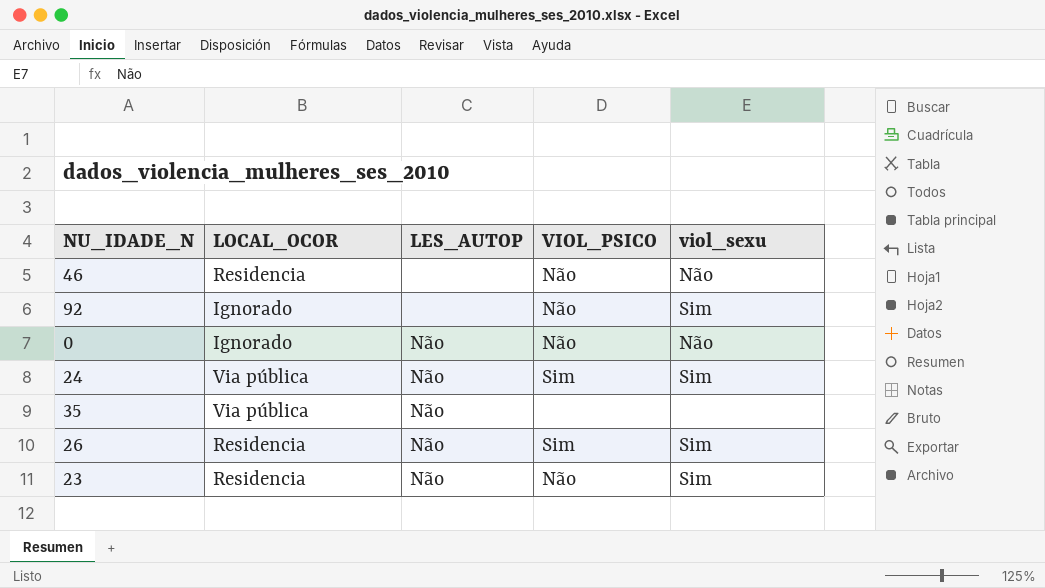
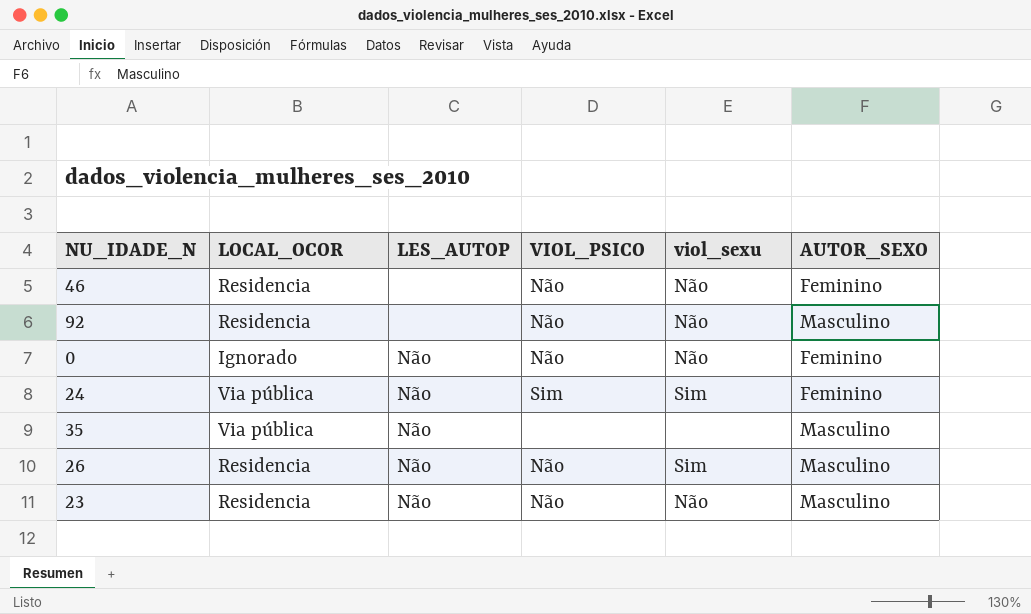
column AUTOR_SEXO | position: none -> 6
92 | LOCAL_OCOR: Ignorado -> Residencia
92 | viol_sexu: Sim -> Não
26 | VIOL_PSICO: Sim -> Não
23 | viol_sexu: Sim -> Não

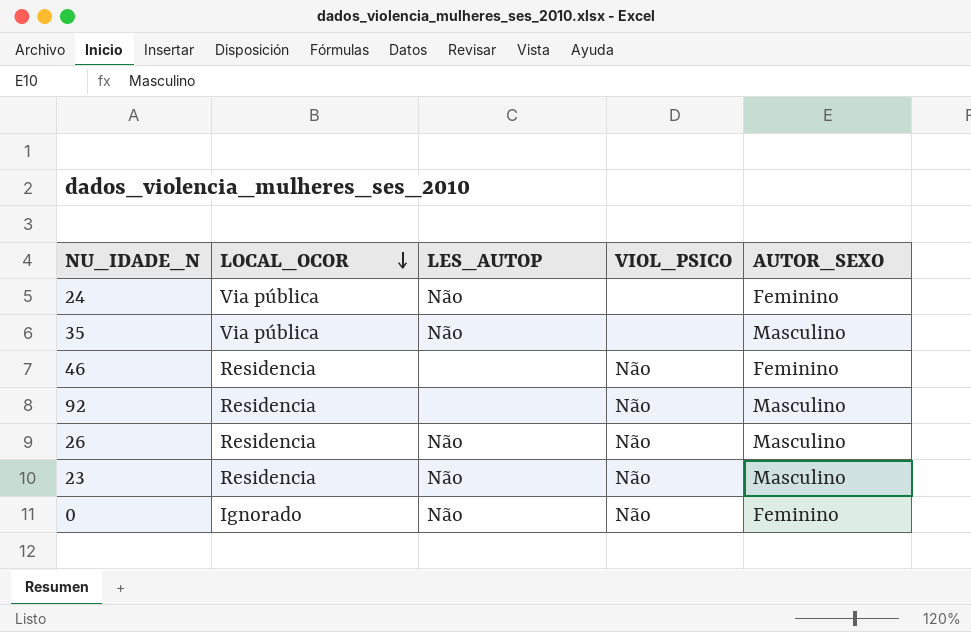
row order: none -> LOCAL_OCOR descending
column viol_sexu | position: 5 -> none
24 | VIOL_PSICO: Sim -> none

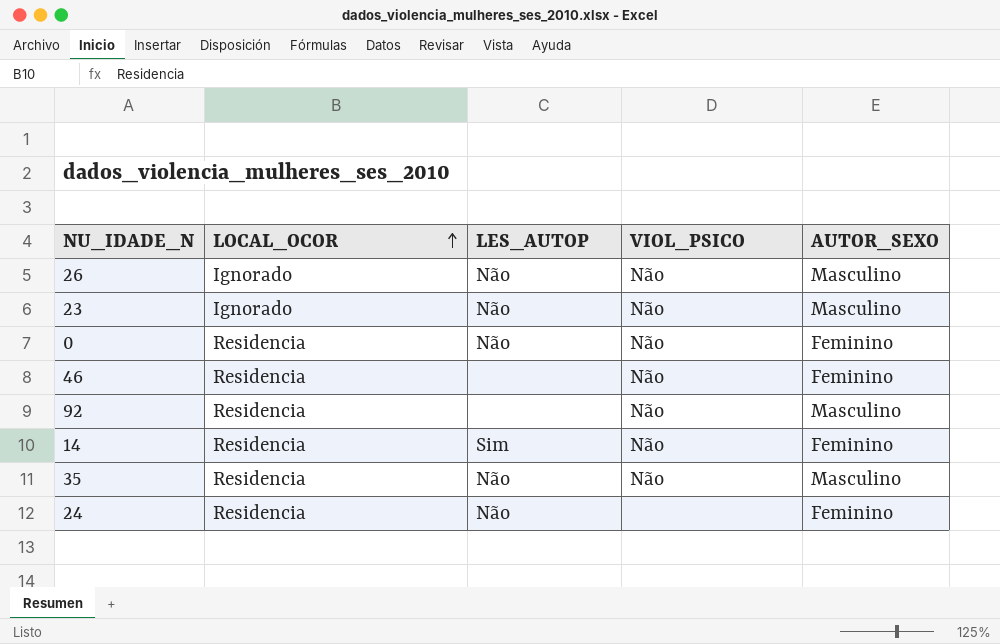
row order: LOCAL_OCOR descending -> LOCAL_OCOR ascending
26 | LOCAL_OCOR: Residencia -> Ignorado
23 | LOCAL_OCOR: Residencia -> Ignorado
0 | LOCAL_OCOR: Ignorado -> Residencia
row 14: none -> Residencia | Sim | Não | Feminino
35 | LOCAL_OCOR: Via pública -> Residencia
35 | VIOL_PSICO: none -> Não
24 | LOCAL_OCOR: Via pública -> Residencia

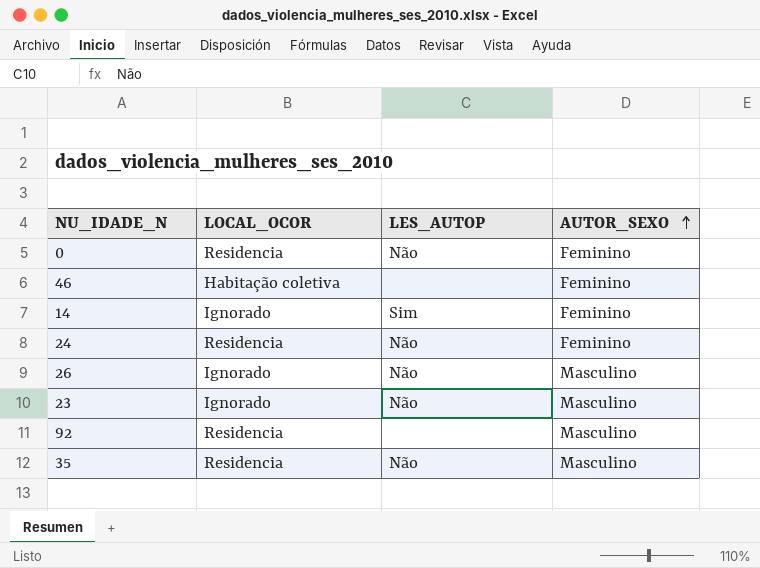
row order: LOCAL_OCOR ascending -> AUTOR_SEXO ascending
column VIOL_PSICO | position: 4 -> none
46 | LOCAL_OCOR: Residencia -> Habitação coletiva
14 | LOCAL_OCOR: Residencia -> Ignorado

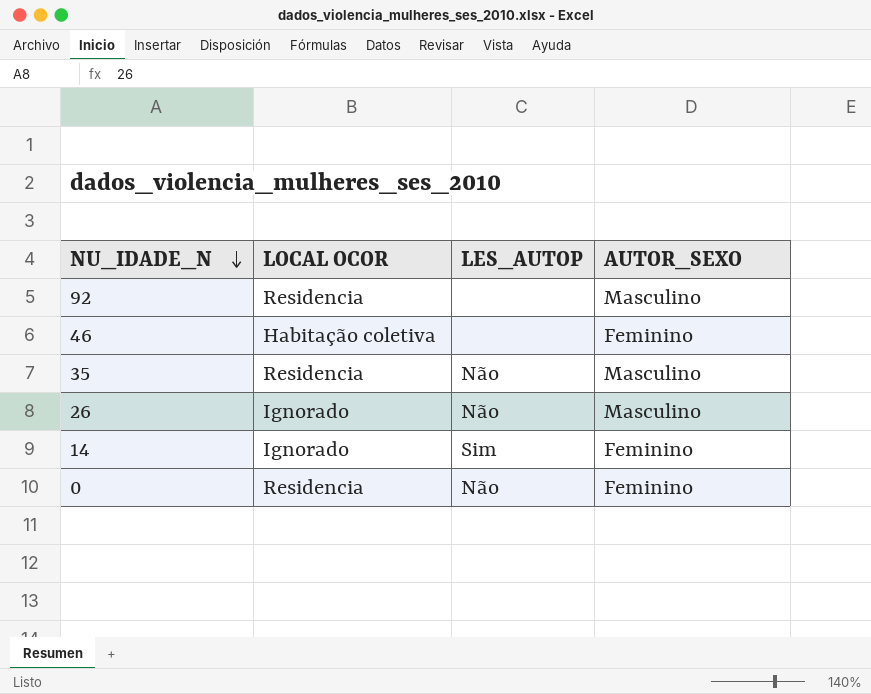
row order: AUTOR_SEXO ascending -> NU_IDADE_N descending
column name: LOCAL_OCOR -> LOCAL OCOR
row 24: Residencia | Não | Feminino -> none
row 23: Ignorado | Não | Masculino -> none

